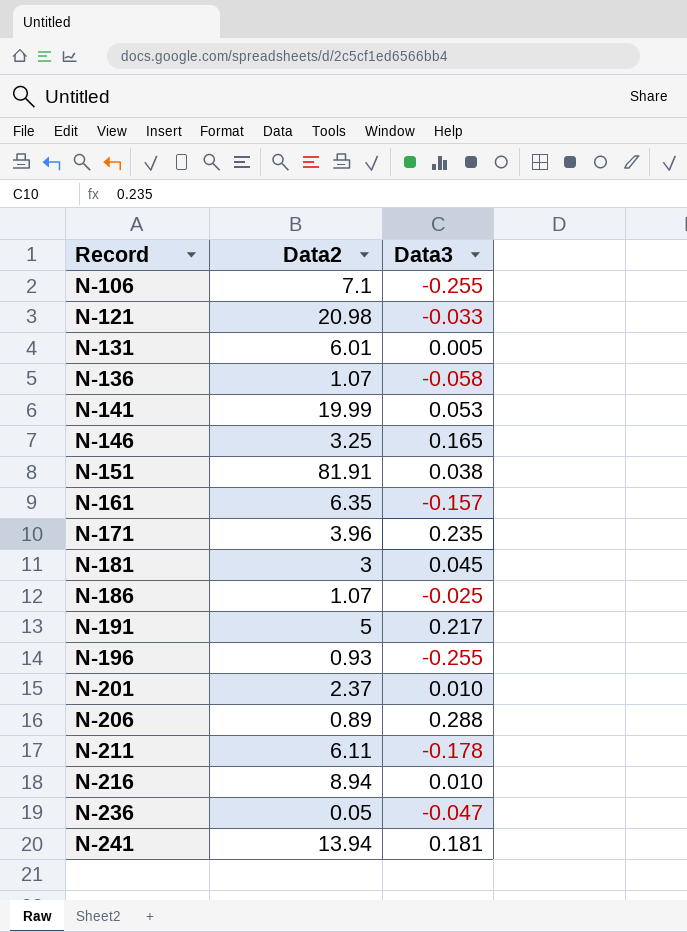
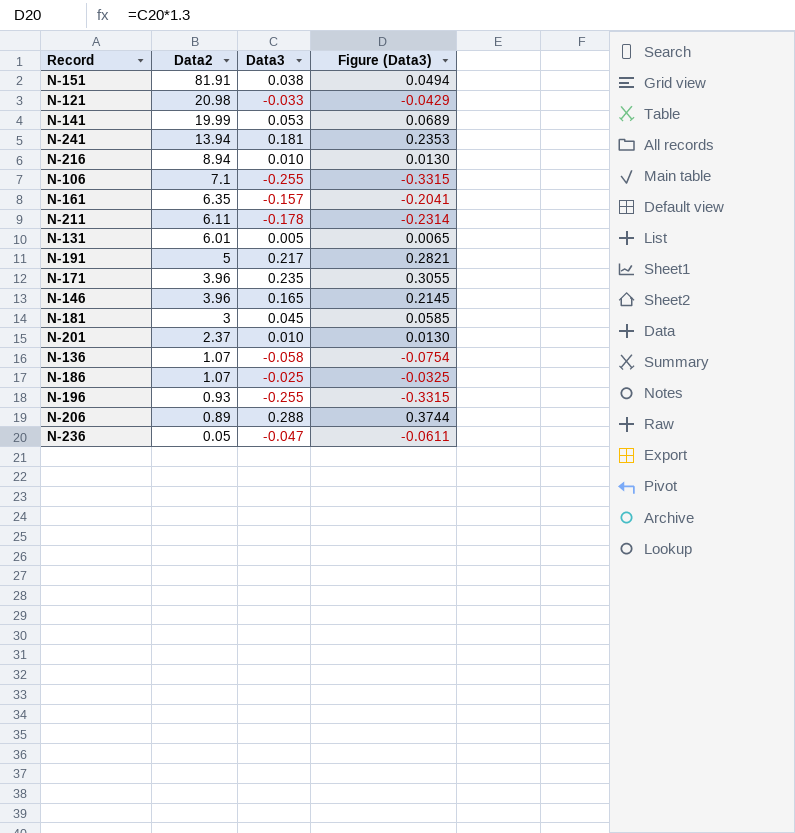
row order: Record ascending -> Data2 descending
column Figure (Data3) | formula: none -> [Data3] * 1.3
N-146 | Data2: 3.25 -> 3.96

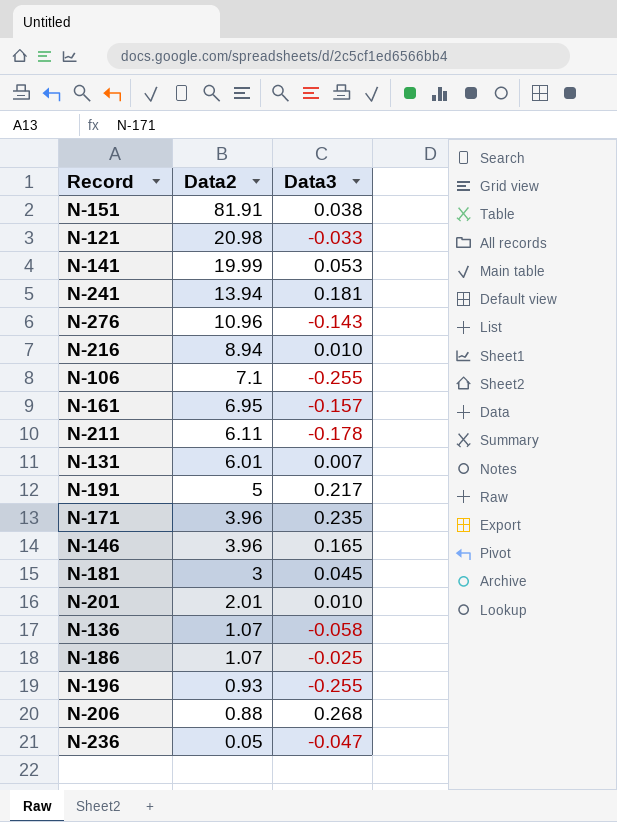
column Figure (Data3) | formula: [Data3] * 1.3 -> none
row N-276: none -> 10.96 | -0.143
N-161 | Data2: 6.35 -> 6.95
N-131 | Data3: 0.005 -> 0.007
N-201 | Data2: 2.37 -> 2.01
N-206 | Data2: 0.89 -> 0.88
N-206 | Data3: 0.288 -> 0.268

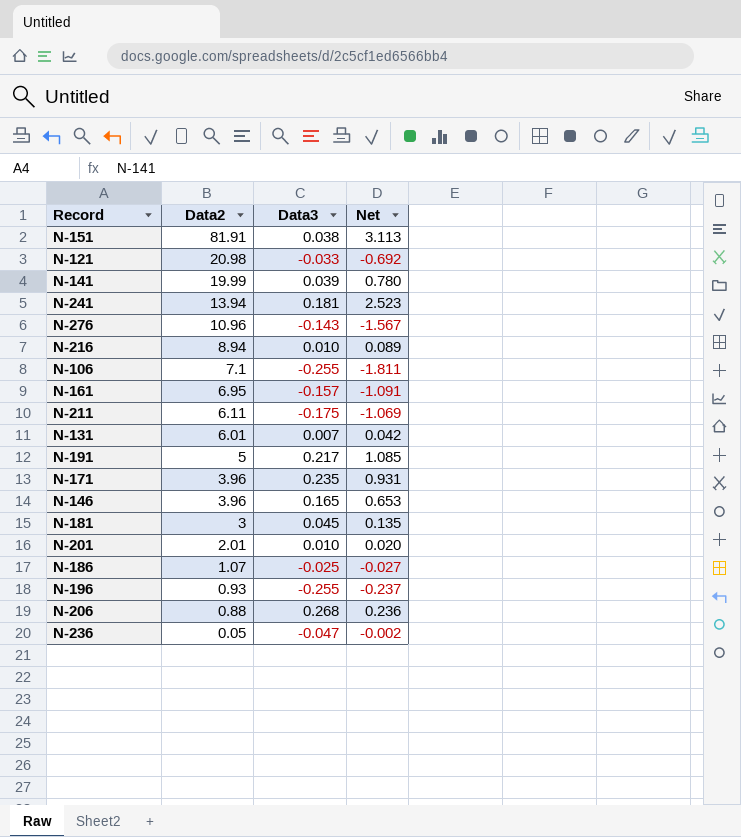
column Net | formula: none -> [Data2] * [Data3]
row N-136: 1.07 | -0.058 -> none
N-141 | Data3: 0.053 -> 0.039
N-211 | Data3: -0.178 -> -0.175

